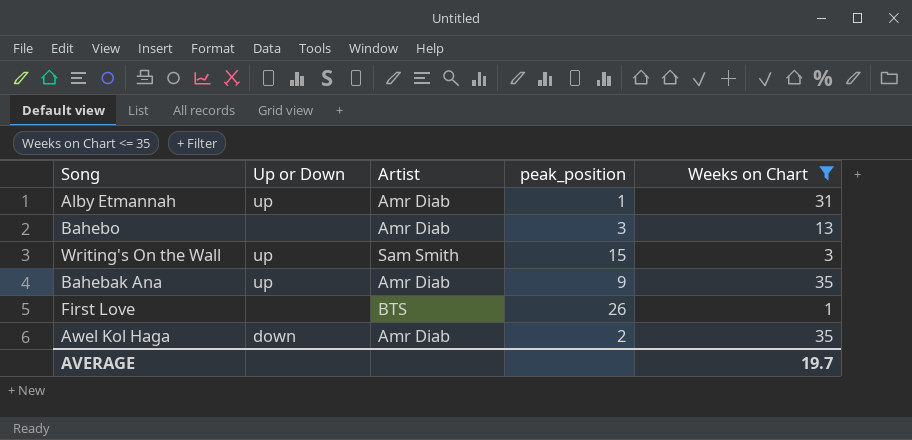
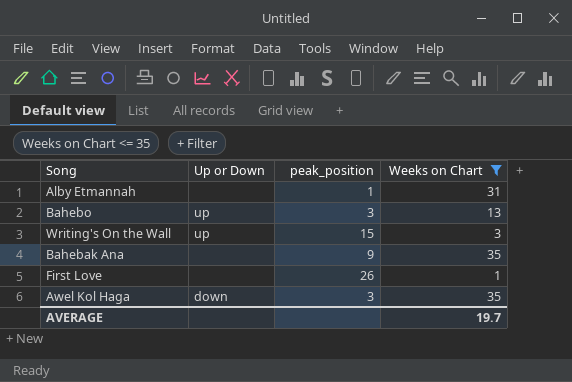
column Artist | position: 3 -> none
Alby Etmannah | Up or Down: up -> none
Bahebo | Up or Down: none -> up
Bahebak Ana | Up or Down: up -> none
Awel Kol Haga | peak_position: 2 -> 3

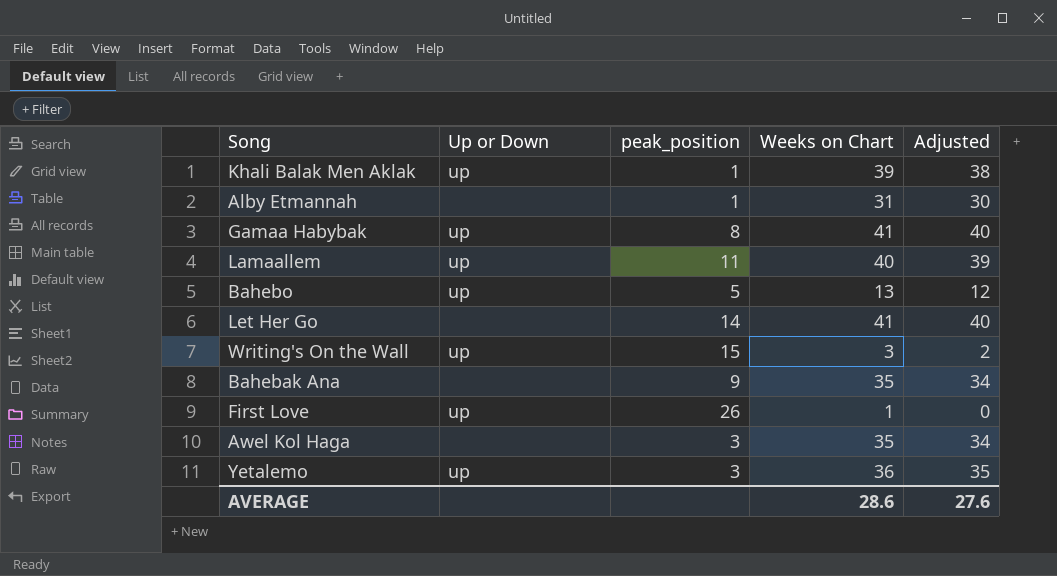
filter: Weeks on Chart <= 35 -> none
column Adjusted | formula: none -> [Weeks on Chart] - 1
Bahebo | peak_position: 3 -> 5
First Love | Up or Down: none -> up
Awel Kol Haga | Up or Down: down -> none
AVERAGE | Weeks on Chart: 19.7 -> 28.6

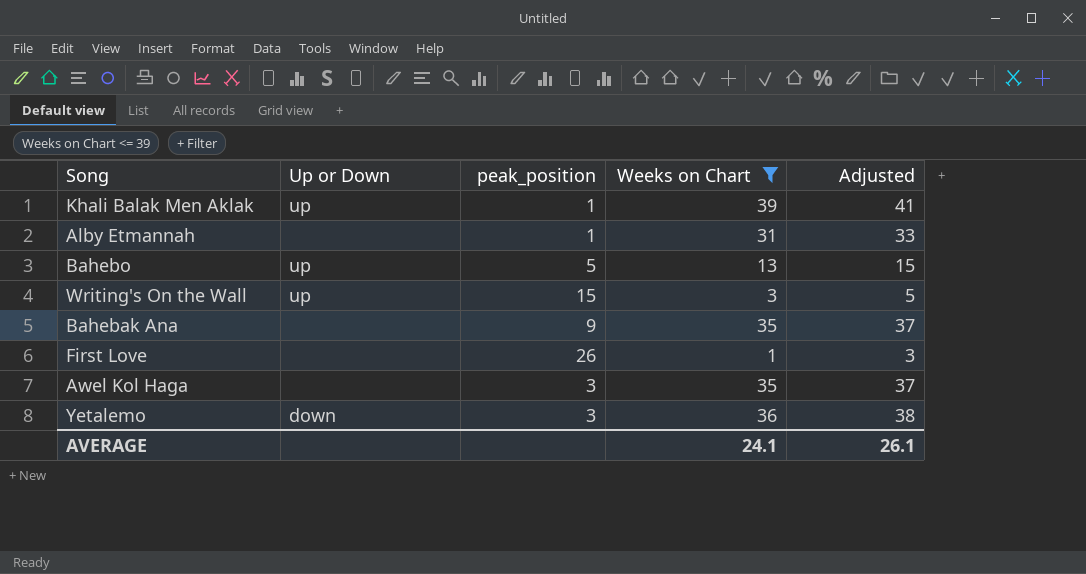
filter: none -> Weeks on Chart <= 39
column Adjusted | formula: [Weeks on Chart] - 1 -> [Weeks on Chart] + 2
First Love | Up or Down: up -> none
Yetalemo | Up or Down: up -> down
AVERAGE | Weeks on Chart: 28.6 -> 24.1
AVERAGE | Adjusted: 27.6 -> 26.1

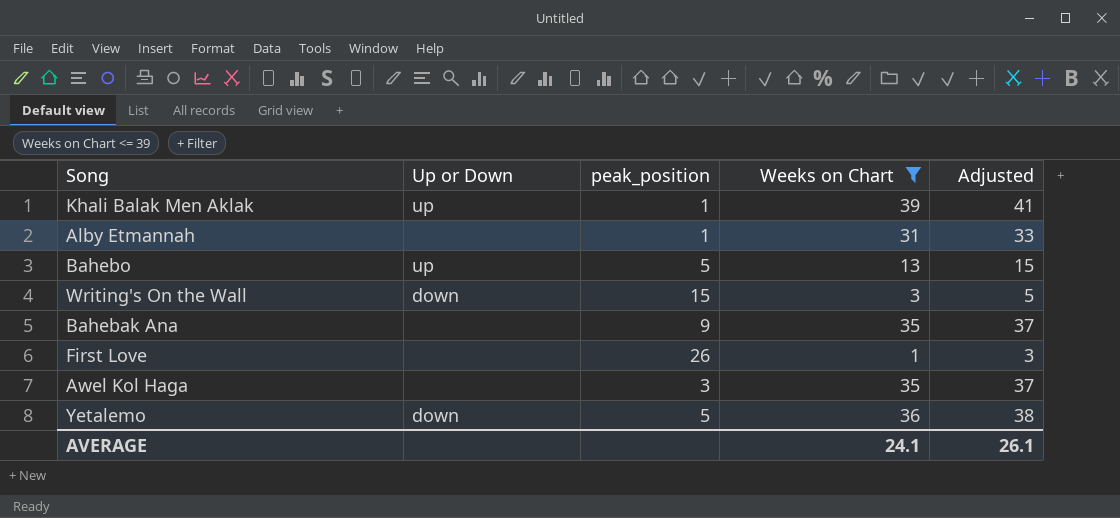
Writing's On the Wall | Up or Down: up -> down
Yetalemo | peak_position: 3 -> 5

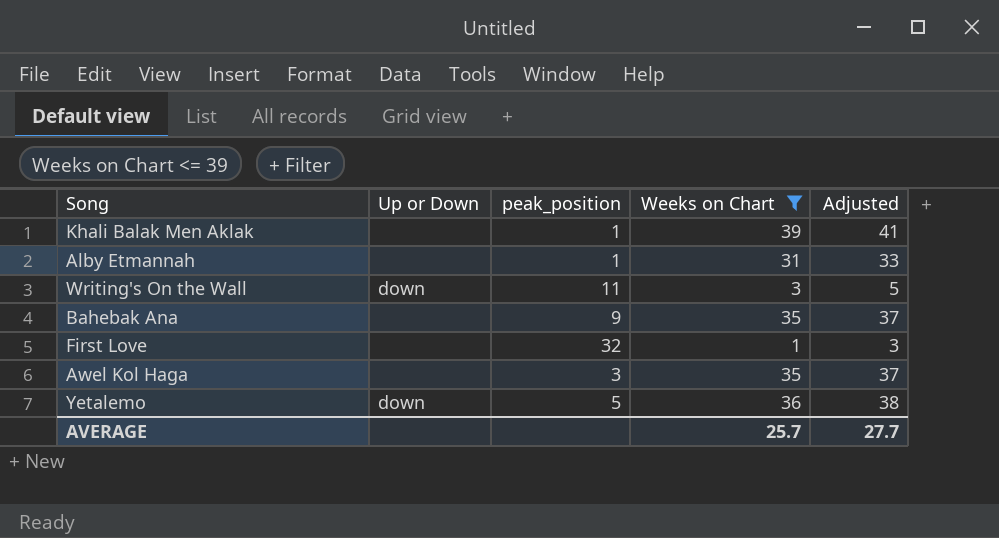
row Bahebo: up | 5 | 13 | 15 -> none
Khali Balak Men Aklak | Up or Down: up -> none
Writing's On the Wall | peak_position: 15 -> 11
First Love | peak_position: 26 -> 32
AVERAGE | Weeks on Chart: 24.1 -> 25.7
AVERAGE | Adjusted: 26.1 -> 27.7

